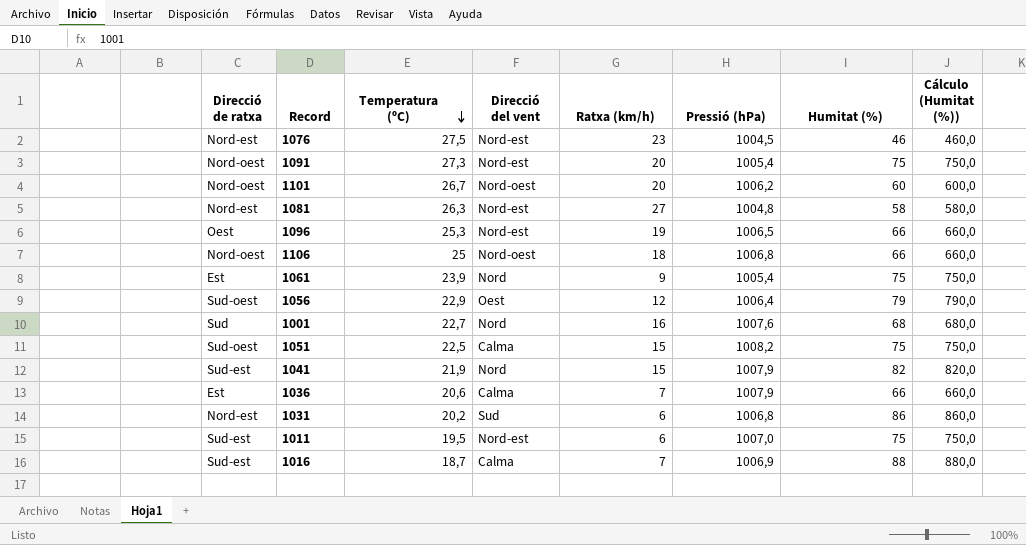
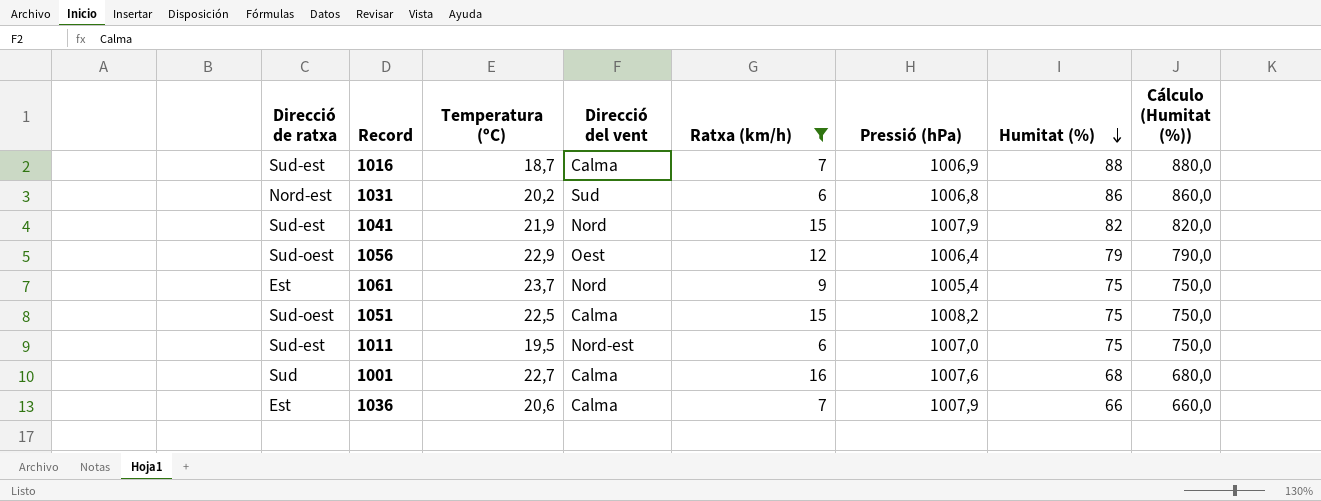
filter: none -> Ratxa (km/h) <= 16
row order: Temperatura (ºC) descending -> Humitat (%) descending
1061 | Temperatura (ºC): 23,9 -> 23,7
1001 | Direcció del vent: Nord -> Calma

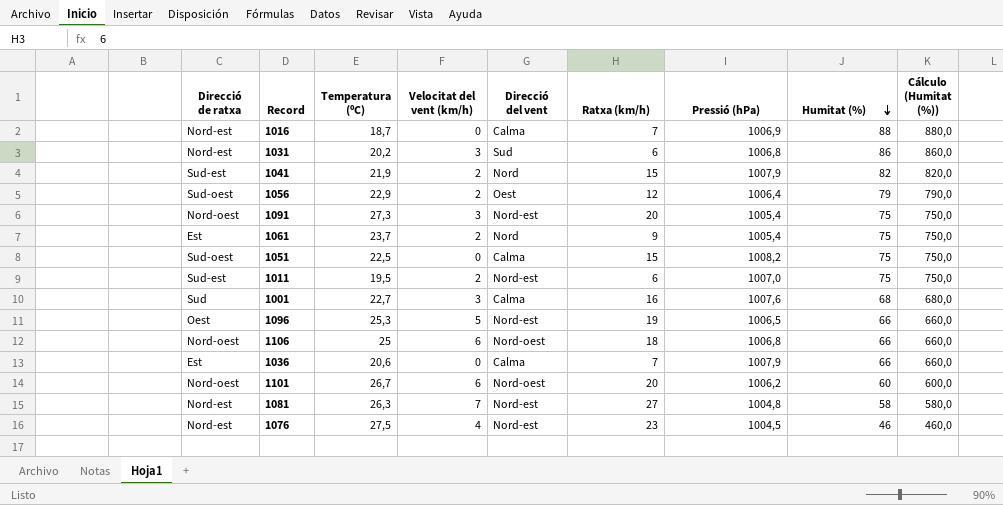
filter: Ratxa (km/h) <= 16 -> none
column Velocitat del vent (km/h) | position: none -> 4
1016 | Direcció de ratxa: Sud-est -> Nord-est

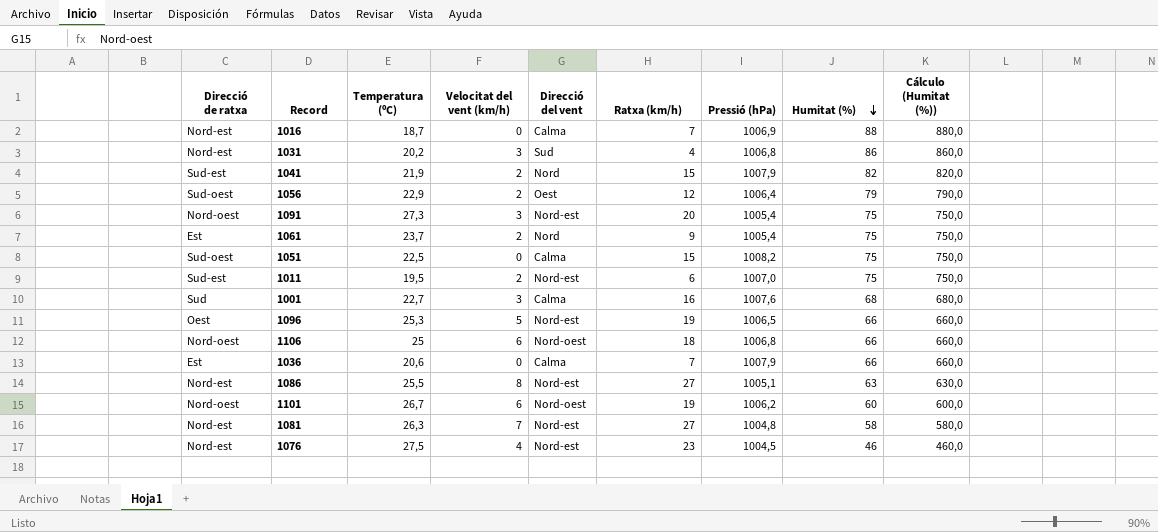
1031 | Ratxa (km/h): 6 -> 4
row 1086: none -> Nord-est | 25,5 | 8 | Nord-est | 27 | 1005,1 | 63 | 630,0
1101 | Ratxa (km/h): 20 -> 19

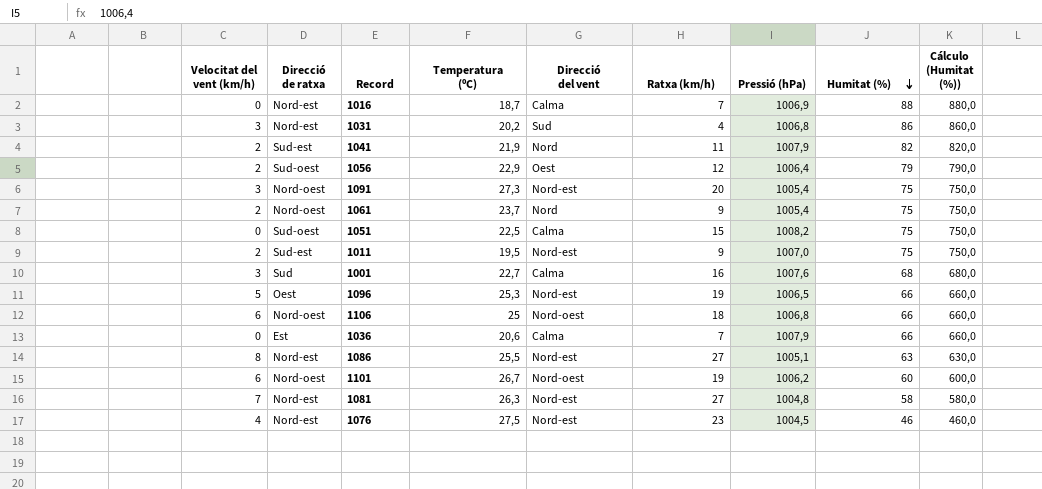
column Velocitat del vent (km/h) | position: 4 -> 1
1041 | Ratxa (km/h): 15 -> 11
1061 | Direcció de ratxa: Est -> Nord-oest
1011 | Ratxa (km/h): 6 -> 9

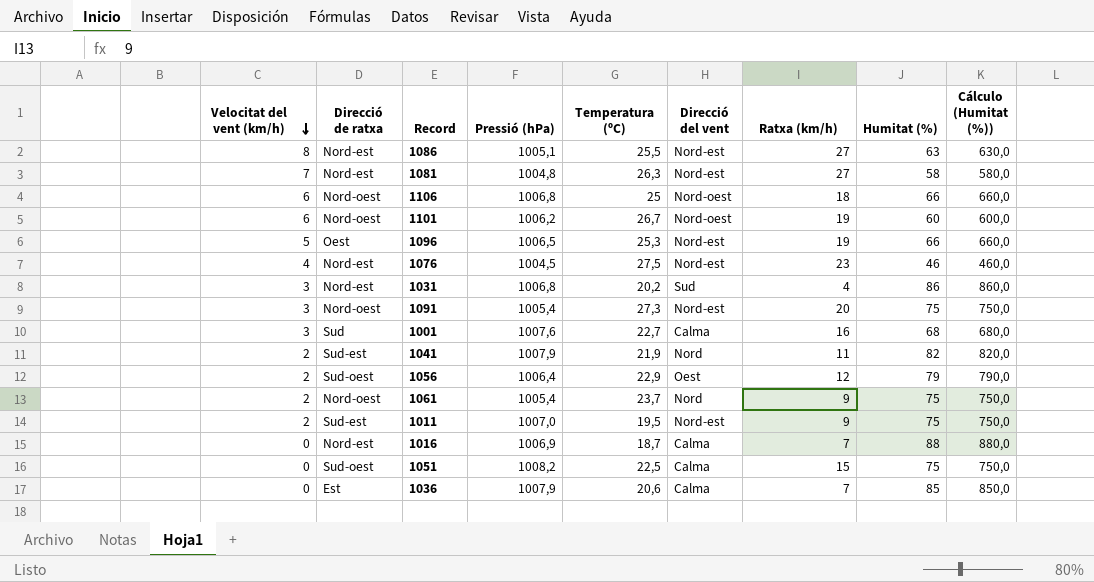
row order: Humitat (%) descending -> Velocitat del vent (km/h) descending
column Pressió (hPa) | position: 7 -> 4
1036 | Humitat (%): 66 -> 85
1036 | Cálculo (Humitat (%)): 660,0 -> 850,0

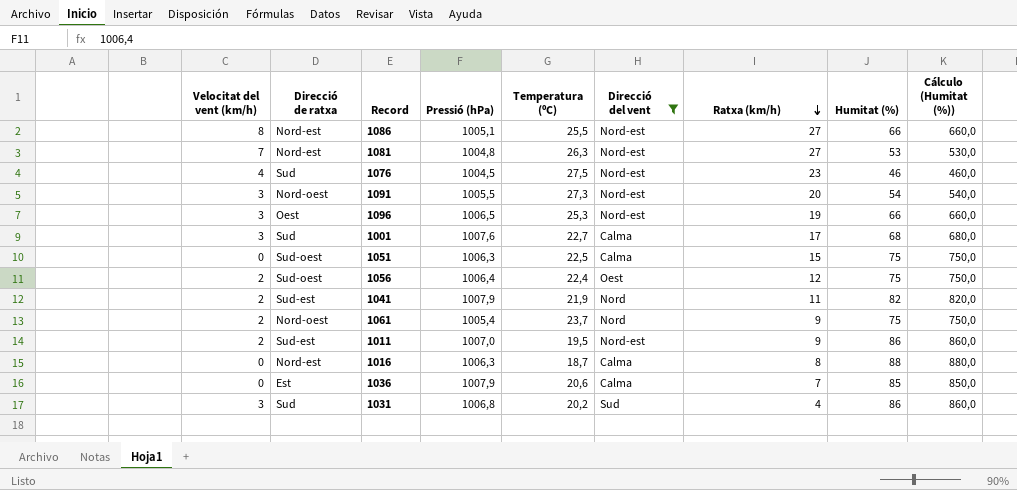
filter: none -> Direcció del vent != Nord-oest
row order: Velocitat del vent (km/h) descending -> Ratxa (km/h) descending
1086 | Humitat (%): 63 -> 66
1086 | Cálculo (Humitat (%)): 630,0 -> 660,0
1081 | Humitat (%): 58 -> 53
1081 | Cálculo (Humitat (%)): 580,0 -> 530,0
1076 | Direcció de ratxa: Nord-est -> Sud
1091 | Pressió (hPa): 1005,4 -> 1005,5
1091 | Humitat (%): 75 -> 54
1091 | Cálculo (Humitat (%)): 750,0 -> 540,0
1096 | Velocitat del vent (km/h): 5 -> 3
1001 | Ratxa (km/h): 16 -> 17
1051 | Pressió (hPa): 1008,2 -> 1006,3
1056 | Temperatura (ºC): 22,9 -> 22,4
1056 | Humitat (%): 79 -> 75
1056 | Cálculo (Humitat (%)): 790,0 -> 750,0
1011 | Humitat (%): 75 -> 86
1011 | Cálculo (Humitat (%)): 750,0 -> 860,0
1016 | Pressió (hPa): 1006,9 -> 1006,3
1016 | Ratxa (km/h): 7 -> 8
1031 | Direcció de ratxa: Nord-est -> Sud

